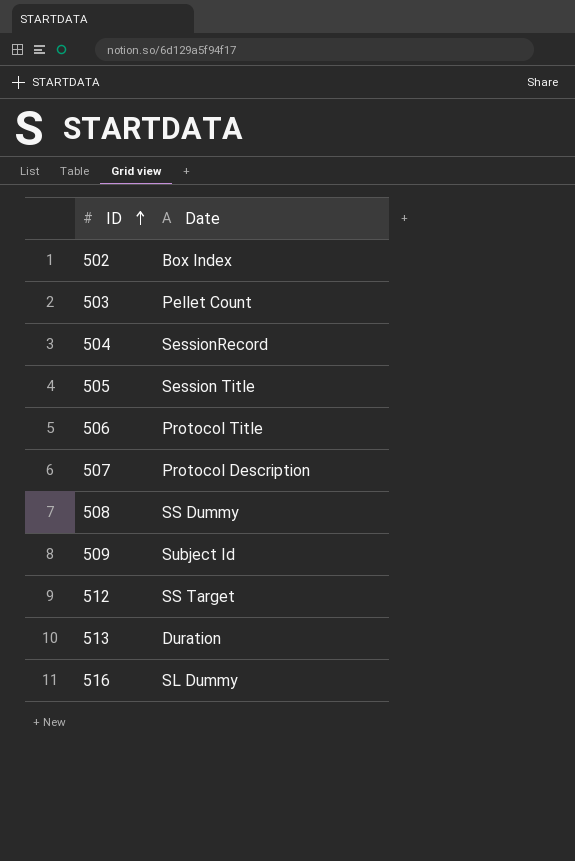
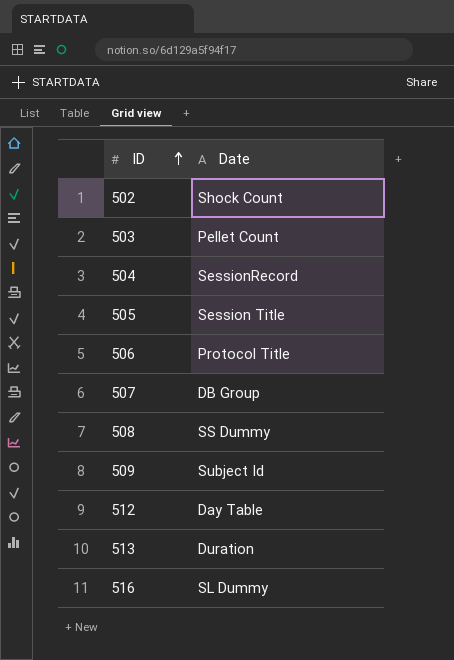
502 | Date: Box Index -> Shock Count
507 | Date: Protocol Description -> DB Group
512 | Date: SS Target -> Day Table

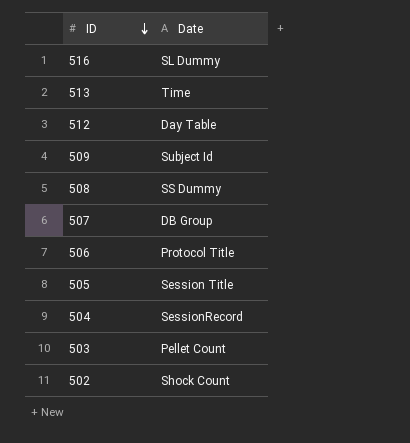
row order: ID ascending -> ID descending
513 | Date: Duration -> Time

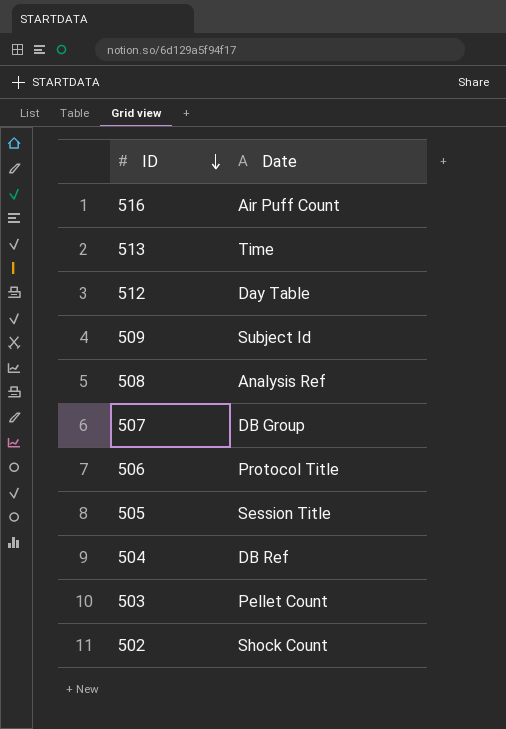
516 | Date: SL Dummy -> Air Puff Count
508 | Date: SS Dummy -> Analysis Ref
504 | Date: SessionRecord -> DB Ref

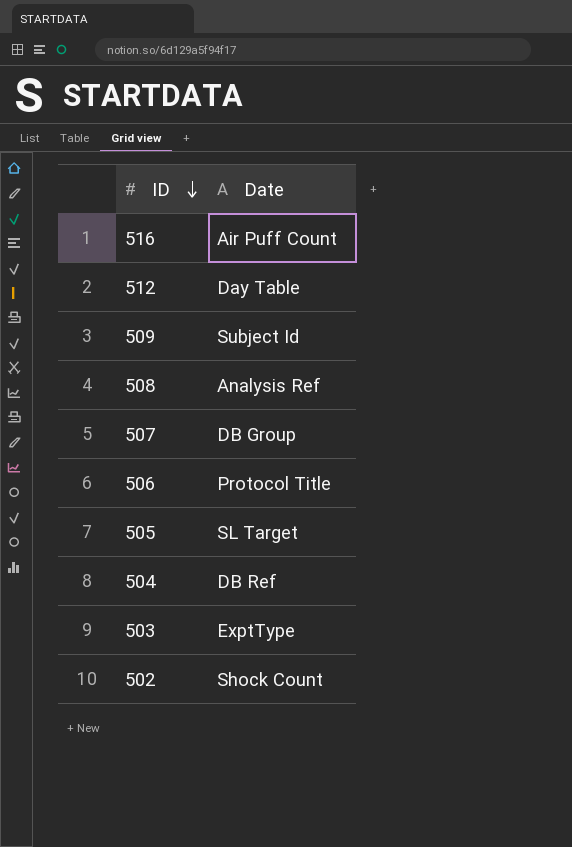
row 513: Time -> none
505 | Date: Session Title -> SL Target
503 | Date: Pellet Count -> ExptType

